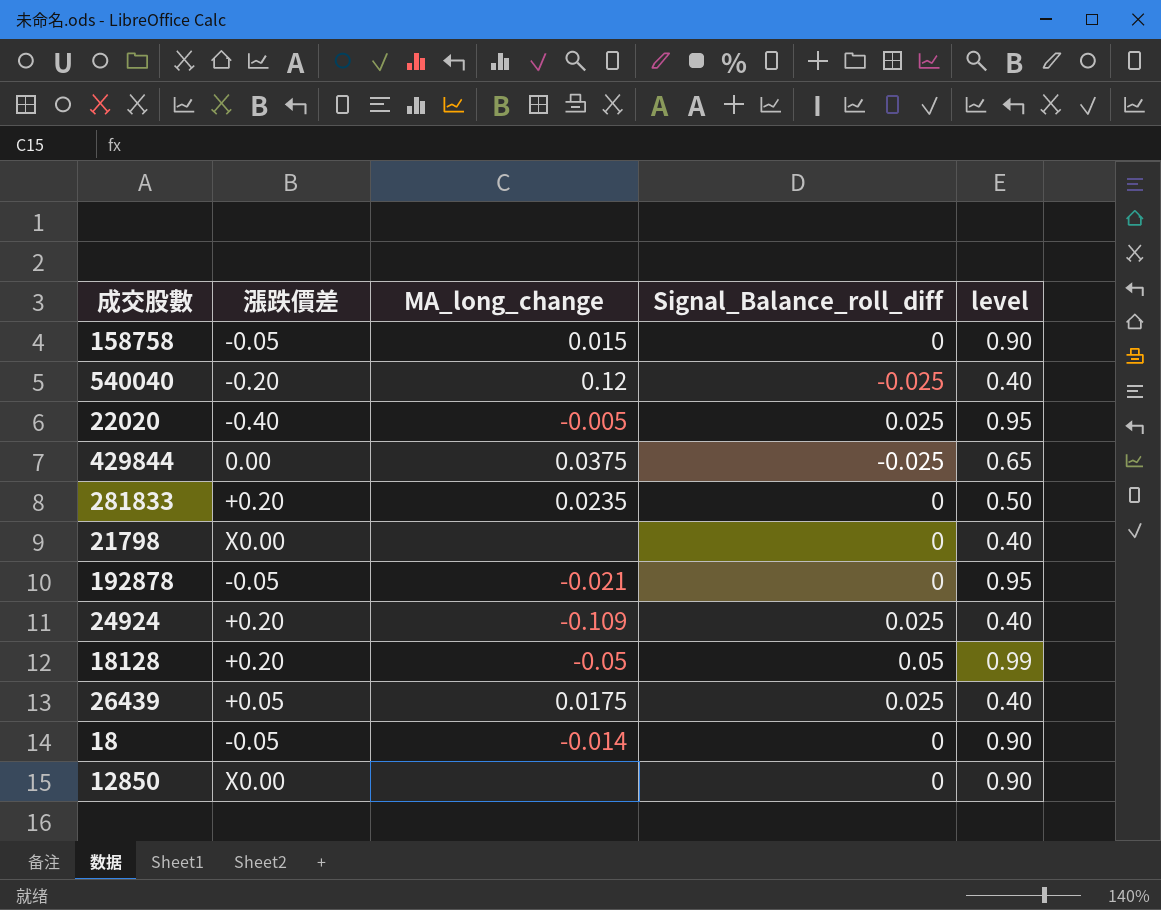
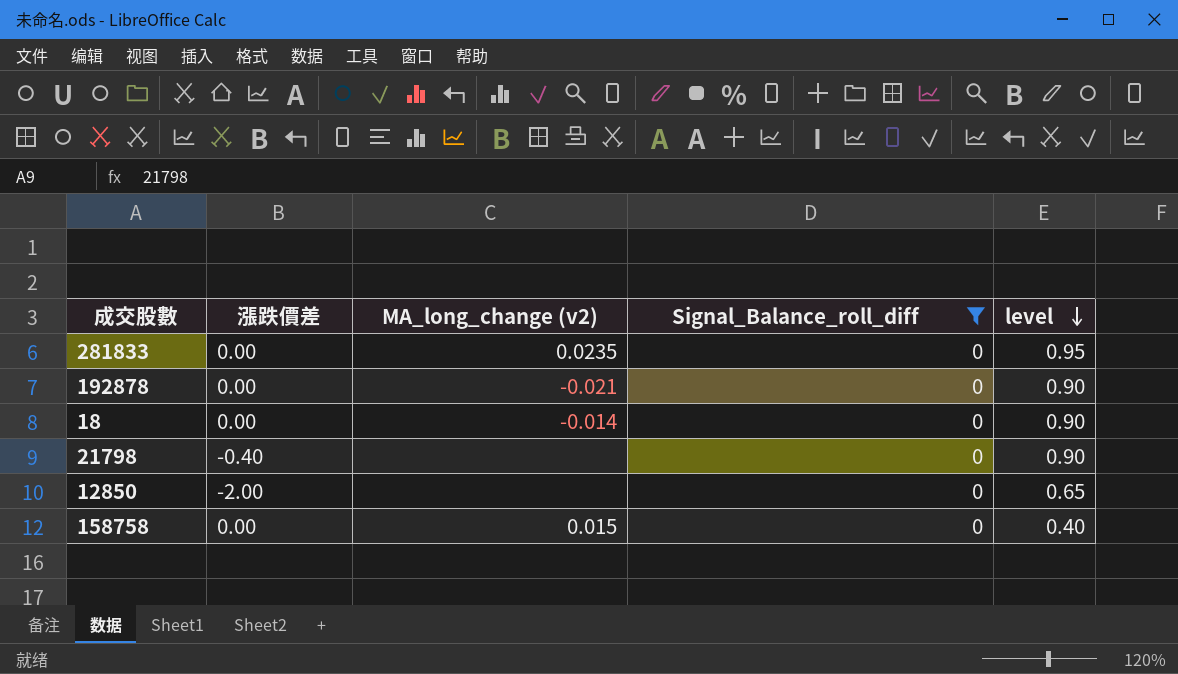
filter: none -> Signal_Balance_roll_diff = 0
row order: none -> level descending
column name: MA_long_change -> MA_long_change (v2)
281833 | 漲跌價差: +0.20 -> 0.00
281833 | level: 0.50 -> 0.95
192878 | 漲跌價差: -0.05 -> 0.00
192878 | level: 0.95 -> 0.90
18 | 漲跌價差: -0.05 -> 0.00
21798 | 漲跌價差: X0.00 -> -0.40
21798 | level: 0.40 -> 0.90
12850 | 漲跌價差: X0.00 -> -2.00
12850 | level: 0.90 -> 0.65
158758 | 漲跌價差: -0.05 -> 0.00
158758 | level: 0.90 -> 0.40

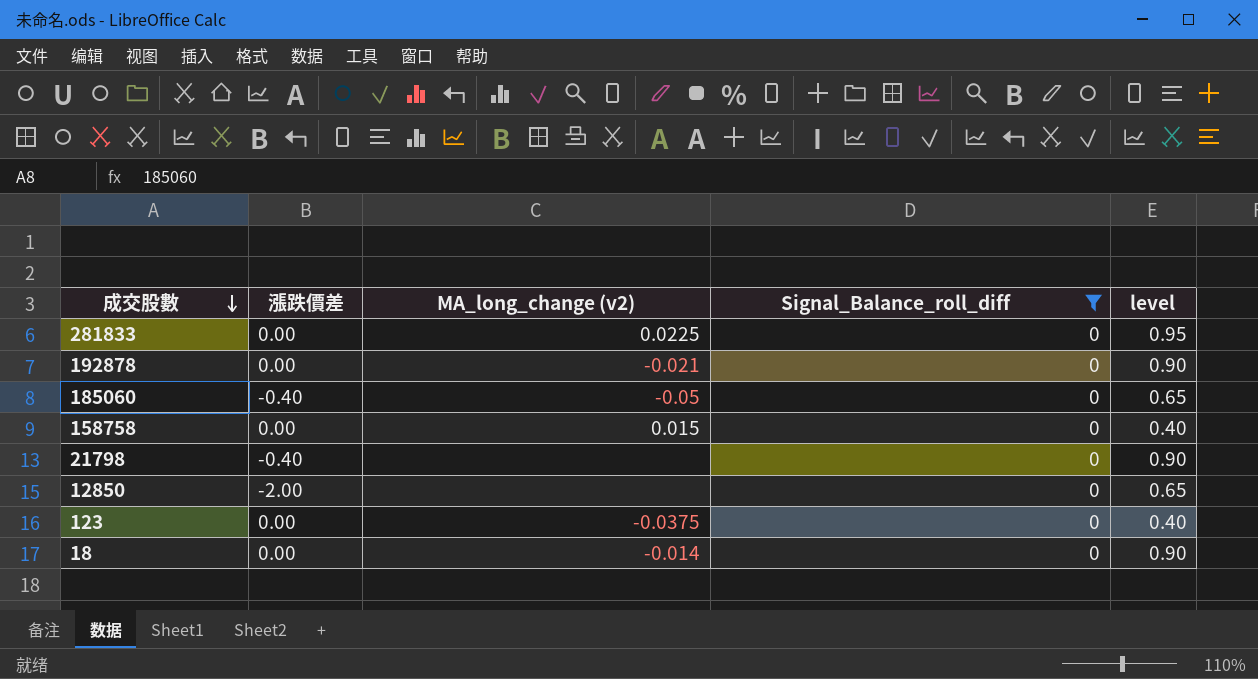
row order: level descending -> 成交股數 descending
281833 | MA_long_change (v2): 0.0235 -> 0.0225
row 185060: none -> -0.40 | -0.05 | 0 | 0.65
row 123: none -> 0.00 | -0.0375 | 0 | 0.40

